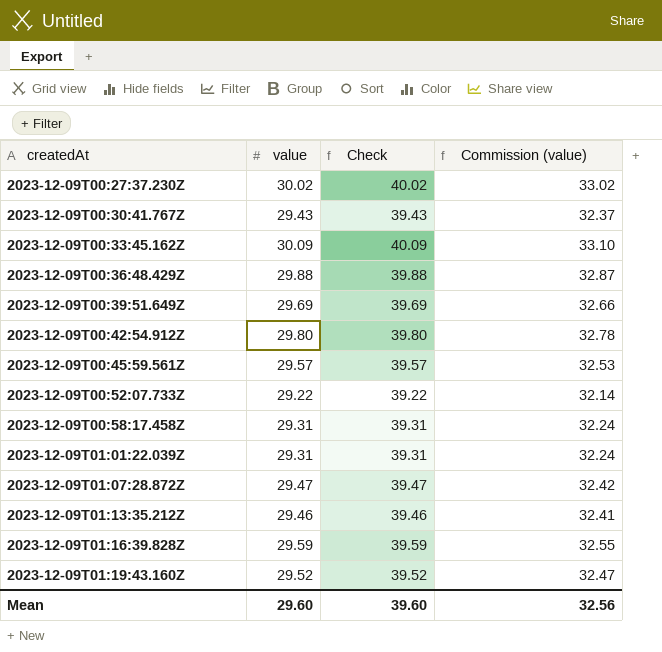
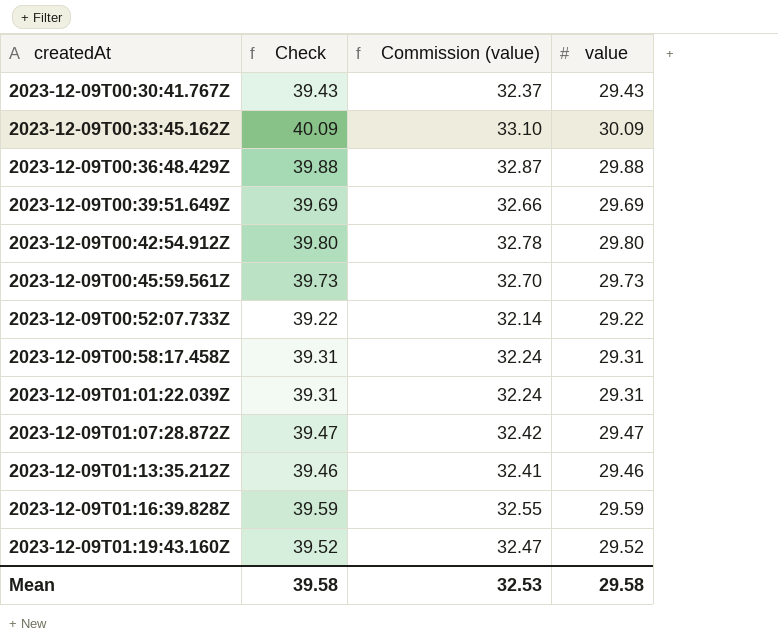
column value | position: 2 -> 4
row 2023-12-09T00:27:37.230Z: 30.02 | 40.02 | 33.02 -> none
2023-12-09T00:45:59.561Z | Check: 39.57 -> 39.73
2023-12-09T00:45:59.561Z | Commission (value): 32.53 -> 32.70
2023-12-09T00:45:59.561Z | value: 29.57 -> 29.73
Mean | Check: 39.60 -> 39.58
Mean | Commission (value): 32.56 -> 32.53
Mean | value: 29.60 -> 29.58

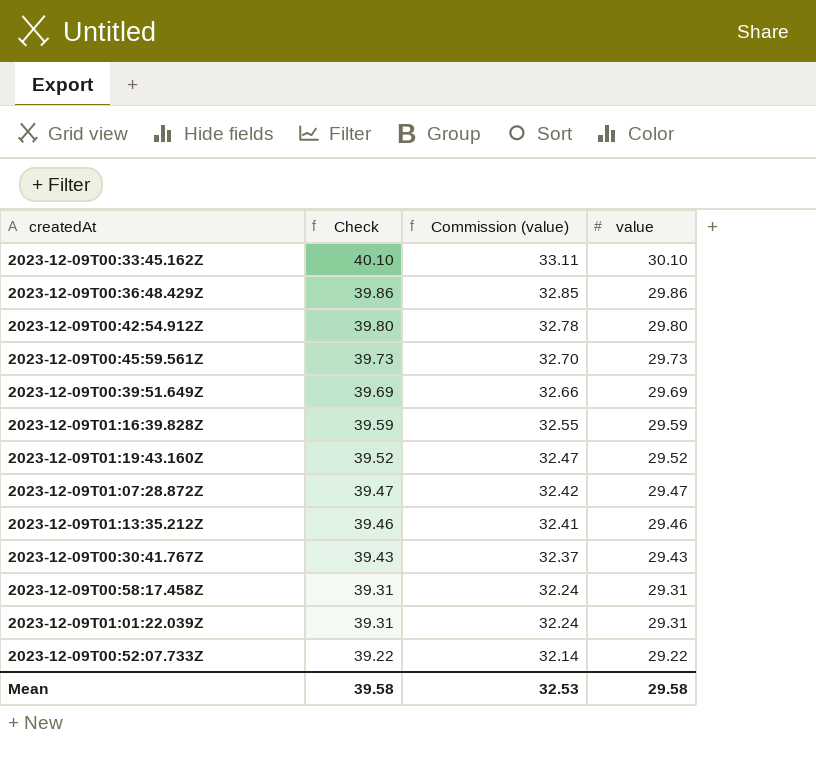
row order: createdAt ascending -> Check descending
2023-12-09T00:33:45.162Z | Check: 40.09 -> 40.10
2023-12-09T00:33:45.162Z | Commission (value): 33.10 -> 33.11
2023-12-09T00:33:45.162Z | value: 30.09 -> 30.10
2023-12-09T00:36:48.429Z | Check: 39.88 -> 39.86
2023-12-09T00:36:48.429Z | Commission (value): 32.87 -> 32.85
2023-12-09T00:36:48.429Z | value: 29.88 -> 29.86

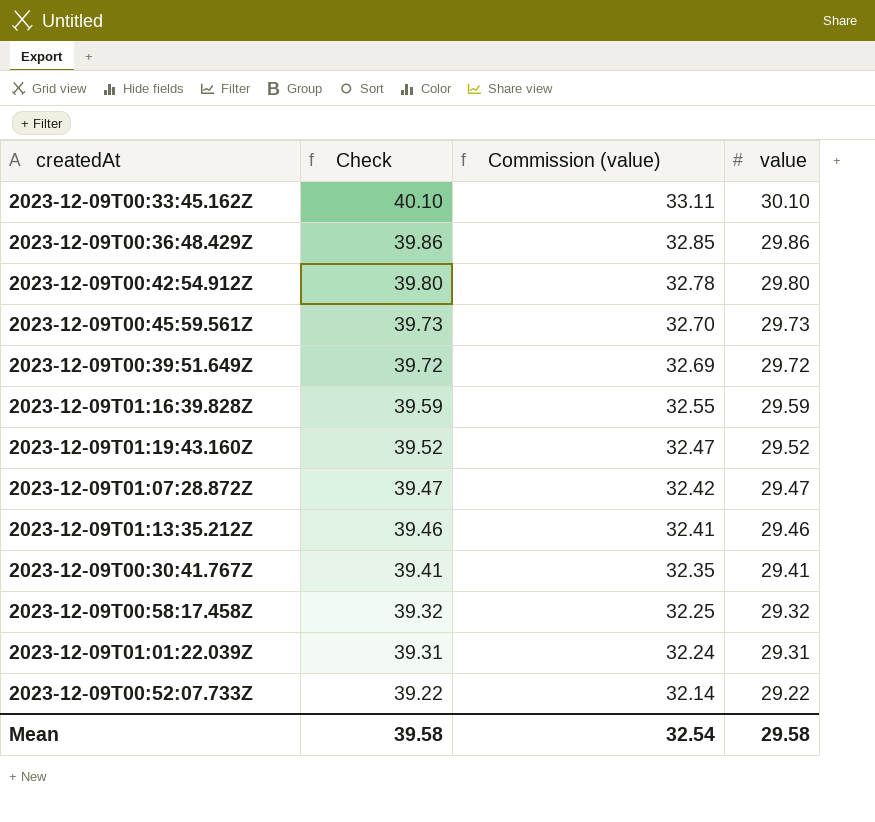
2023-12-09T00:39:51.649Z | Check: 39.69 -> 39.72
2023-12-09T00:39:51.649Z | Commission (value): 32.66 -> 32.69
2023-12-09T00:39:51.649Z | value: 29.69 -> 29.72
2023-12-09T00:30:41.767Z | Check: 39.43 -> 39.41
2023-12-09T00:30:41.767Z | Commission (value): 32.37 -> 32.35
2023-12-09T00:30:41.767Z | value: 29.43 -> 29.41
2023-12-09T00:58:17.458Z | Check: 39.31 -> 39.32
2023-12-09T00:58:17.458Z | Commission (value): 32.24 -> 32.25
2023-12-09T00:58:17.458Z | value: 29.31 -> 29.32
Mean | Commission (value): 32.53 -> 32.54

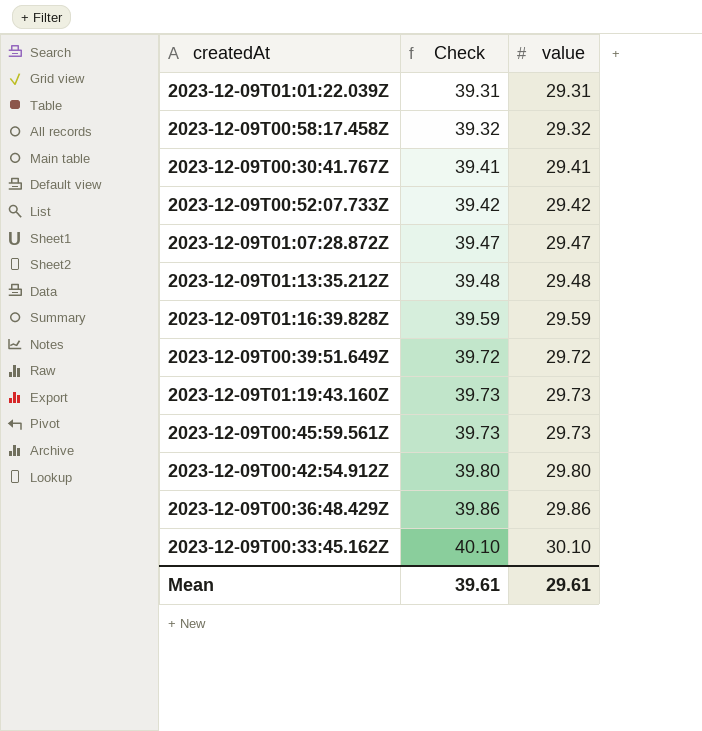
row order: Check descending -> Check ascending
column Commission (value) | formula: [value] * 1.1 -> none
2023-12-09T00:52:07.733Z | Check: 39.22 -> 39.42
2023-12-09T00:52:07.733Z | value: 29.22 -> 29.42
2023-12-09T01:13:35.212Z | Check: 39.46 -> 39.48
2023-12-09T01:13:35.212Z | value: 29.46 -> 29.48
2023-12-09T01:19:43.160Z | Check: 39.52 -> 39.73
2023-12-09T01:19:43.160Z | value: 29.52 -> 29.73
Mean | Check: 39.58 -> 39.61
Mean | value: 29.58 -> 29.61

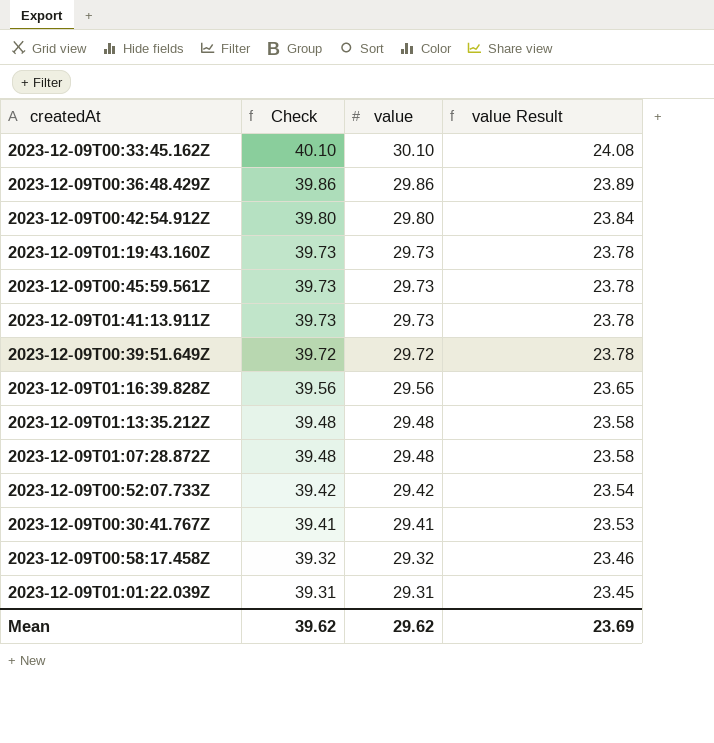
row order: Check ascending -> Check descending
column value Result | formula: none -> [value] * 0.8
row 2023-12-09T01:41:13.911Z: none -> 39.73 | 29.73 | 23.78
2023-12-09T01:16:39.828Z | Check: 39.59 -> 39.56
2023-12-09T01:16:39.828Z | value: 29.59 -> 29.56
2023-12-09T01:07:28.872Z | Check: 39.47 -> 39.48
2023-12-09T01:07:28.872Z | value: 29.47 -> 29.48
Mean | Check: 39.61 -> 39.62
Mean | value: 29.61 -> 29.62

